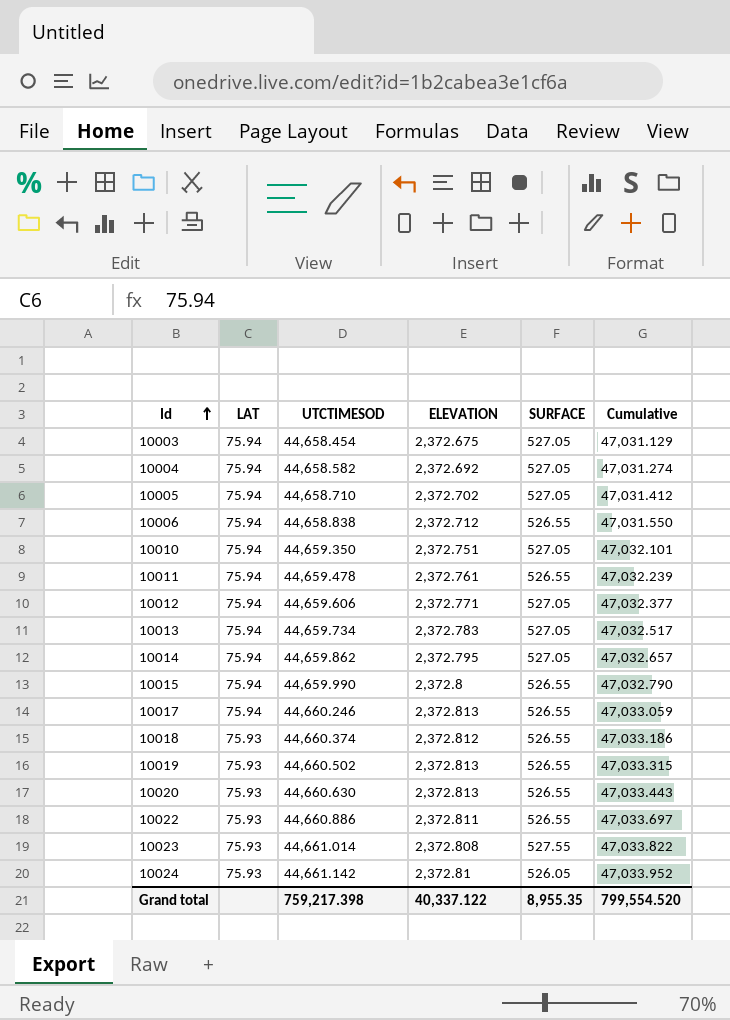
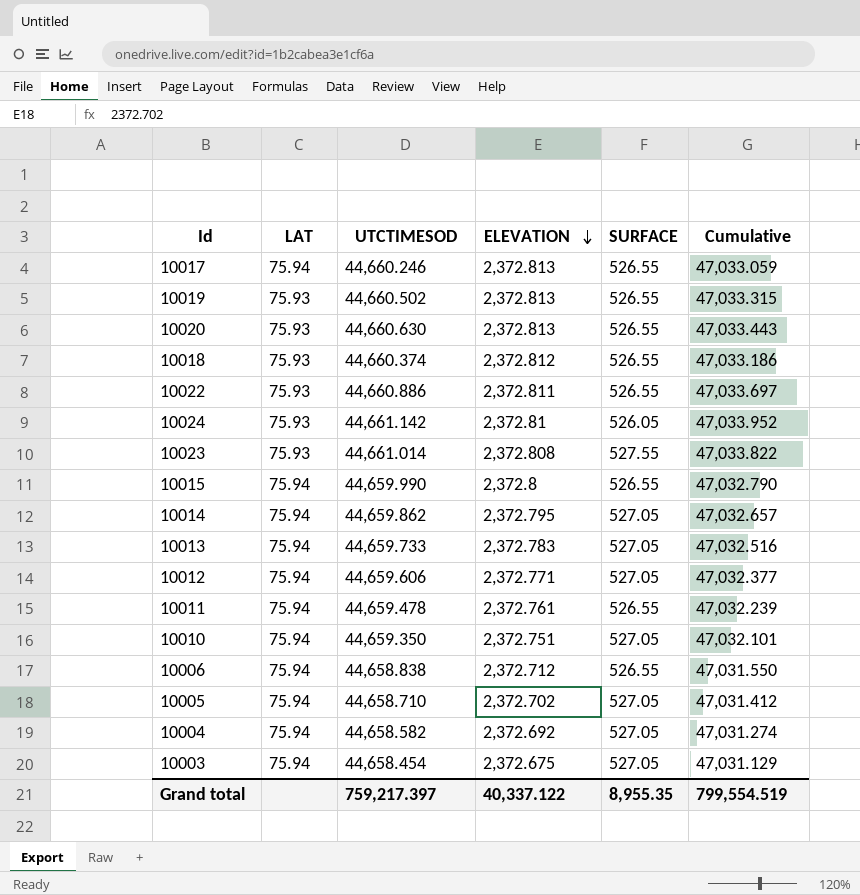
row order: Id ascending -> ELEVATION descending
10013 | UTCTIMESOD: 44,659.734 -> 44,659.733
10013 | Cumulative: 47,032.517 -> 47,032.516
Grand total | UTCTIMESOD: 759,217.398 -> 759,217.397
Grand total | Cumulative: 799,554.520 -> 799,554.519

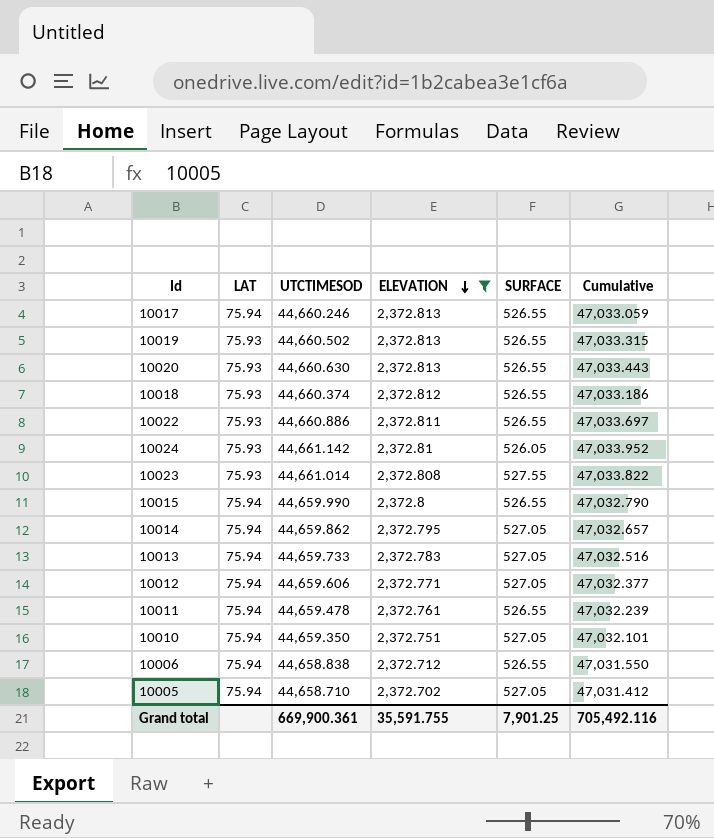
filter: none -> ELEVATION >= 2,372.702
Grand total | UTCTIMESOD: 759,217.397 -> 669,900.361
Grand total | ELEVATION: 40,337.122 -> 35,591.755
Grand total | SURFACE: 8,955.35 -> 7,901.25
Grand total | Cumulative: 799,554.519 -> 705,492.116

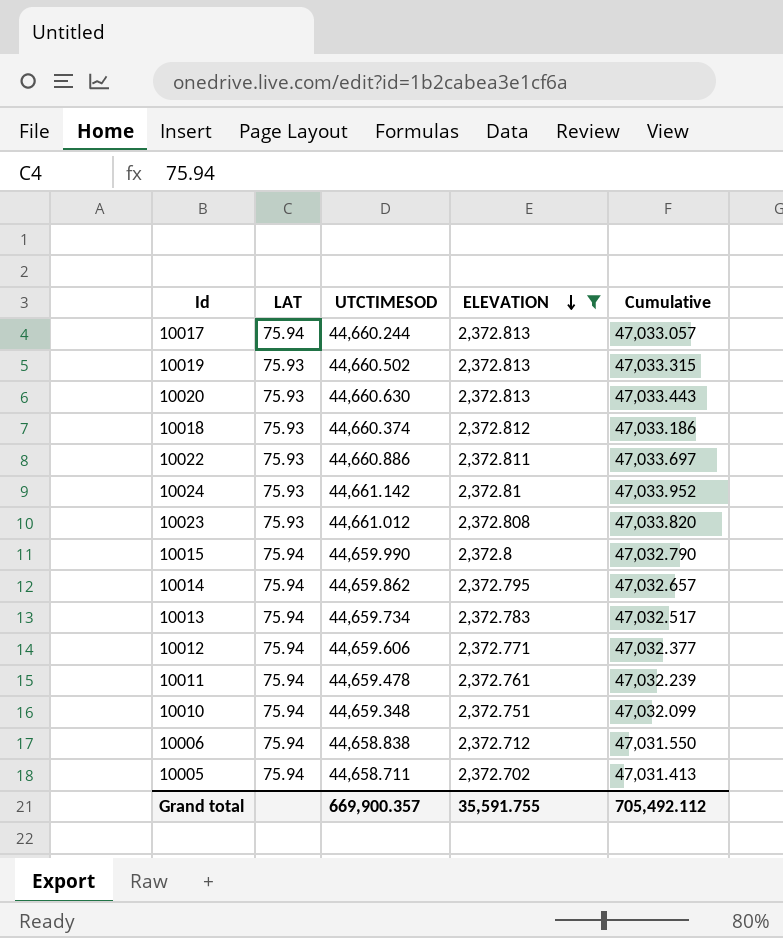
column SURFACE | position: 5 -> none
10017 | UTCTIMESOD: 44,660.246 -> 44,660.244
10017 | Cumulative: 47,033.059 -> 47,033.057
10023 | UTCTIMESOD: 44,661.014 -> 44,661.012
10023 | Cumulative: 47,033.822 -> 47,033.820
10013 | UTCTIMESOD: 44,659.733 -> 44,659.734
10013 | Cumulative: 47,032.516 -> 47,032.517
10010 | UTCTIMESOD: 44,659.350 -> 44,659.348
10010 | Cumulative: 47,032.101 -> 47,032.099
10005 | UTCTIMESOD: 44,658.710 -> 44,658.711
10005 | Cumulative: 47,031.412 -> 47,031.413
Grand total | UTCTIMESOD: 669,900.361 -> 669,900.357
Grand total | Cumulative: 705,492.116 -> 705,492.112

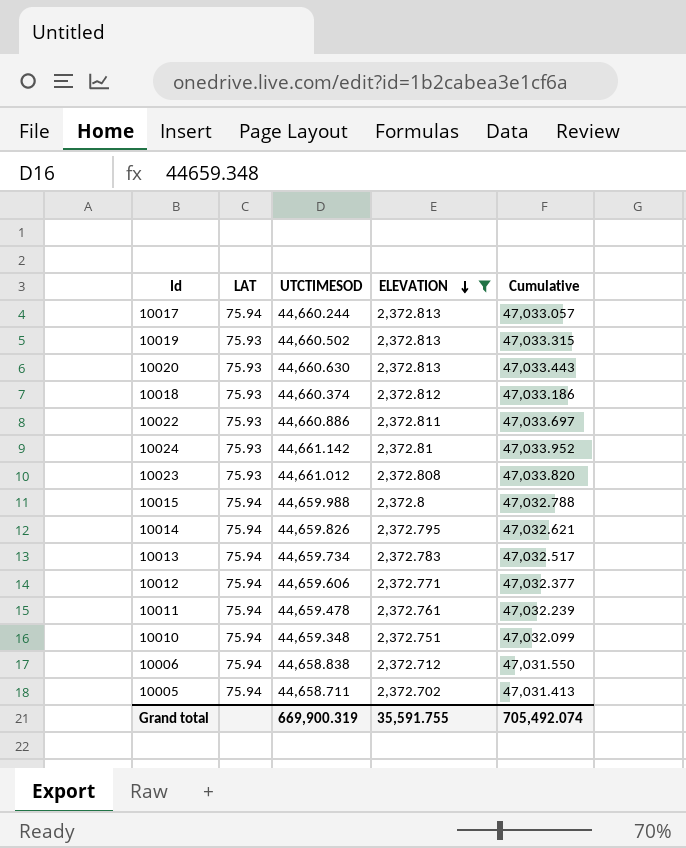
10015 | UTCTIMESOD: 44,659.990 -> 44,659.988
10015 | Cumulative: 47,032.790 -> 47,032.788
10014 | UTCTIMESOD: 44,659.862 -> 44,659.826
10014 | Cumulative: 47,032.657 -> 47,032.621
Grand total | UTCTIMESOD: 669,900.357 -> 669,900.319
Grand total | Cumulative: 705,492.112 -> 705,492.074

